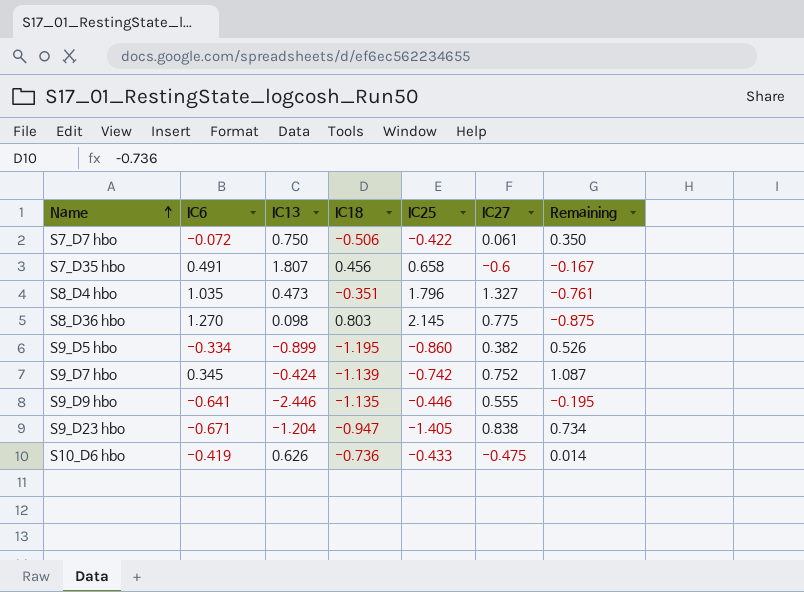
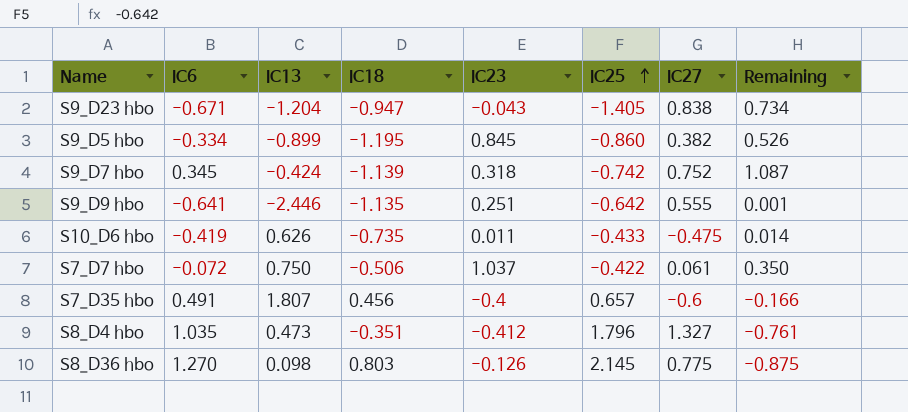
row order: Name ascending -> IC25 ascending
column IC23 | position: none -> 5
S9_D9 hbo | IC25: -0.446 -> -0.642
S9_D9 hbo | Remaining: -0.195 -> 0.001
S10_D6 hbo | IC18: -0.736 -> -0.735
S7_D35 hbo | IC25: 0.658 -> 0.657
S7_D35 hbo | Remaining: -0.167 -> -0.166

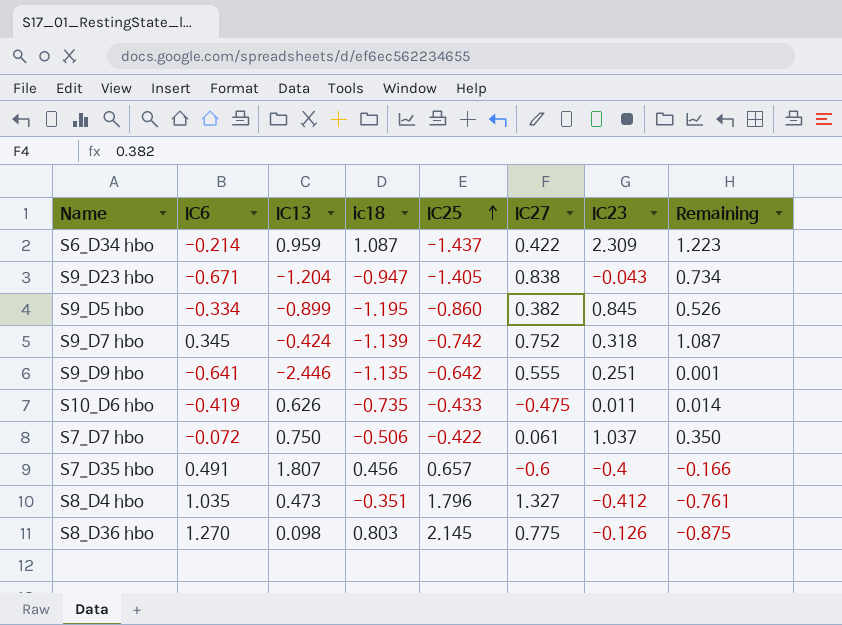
column name: IC18 -> ic18
column IC23 | position: 5 -> 7
row S6_D34 hbo: none -> -0.214 | 0.959 | 1.087 | -1.437 | 0.422 | 2.309 | 1.223

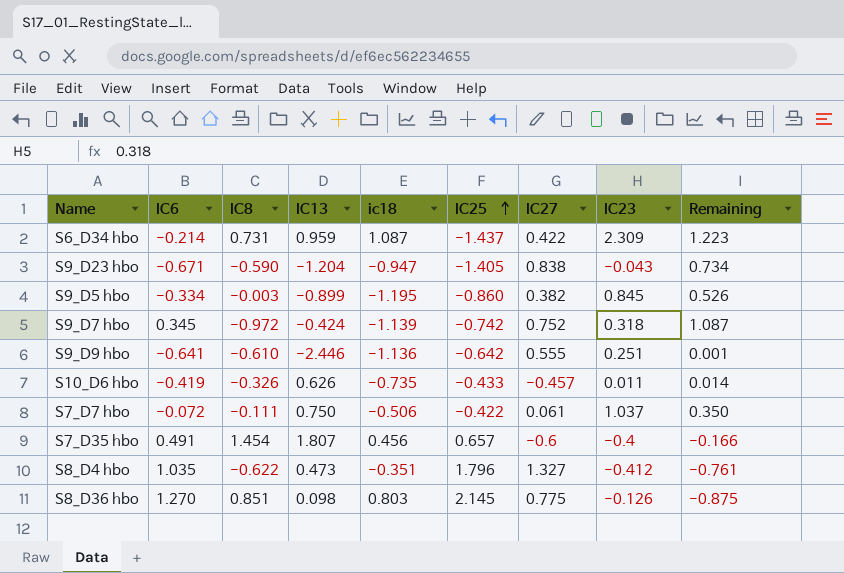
column IC8 | position: none -> 3
S9_D9 hbo | ic18: -1.135 -> -1.136
S10_D6 hbo | IC27: -0.475 -> -0.457

